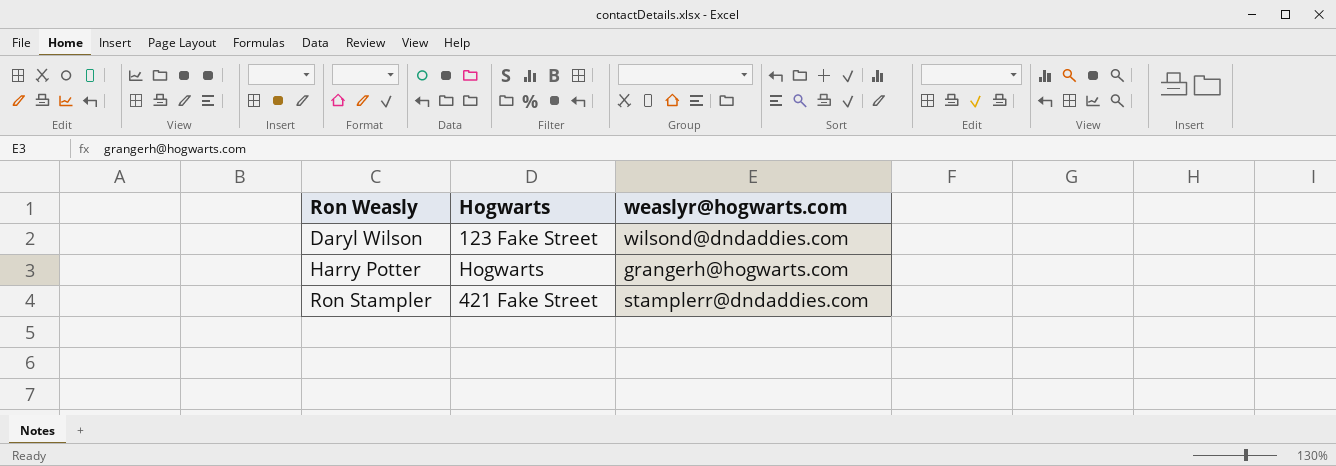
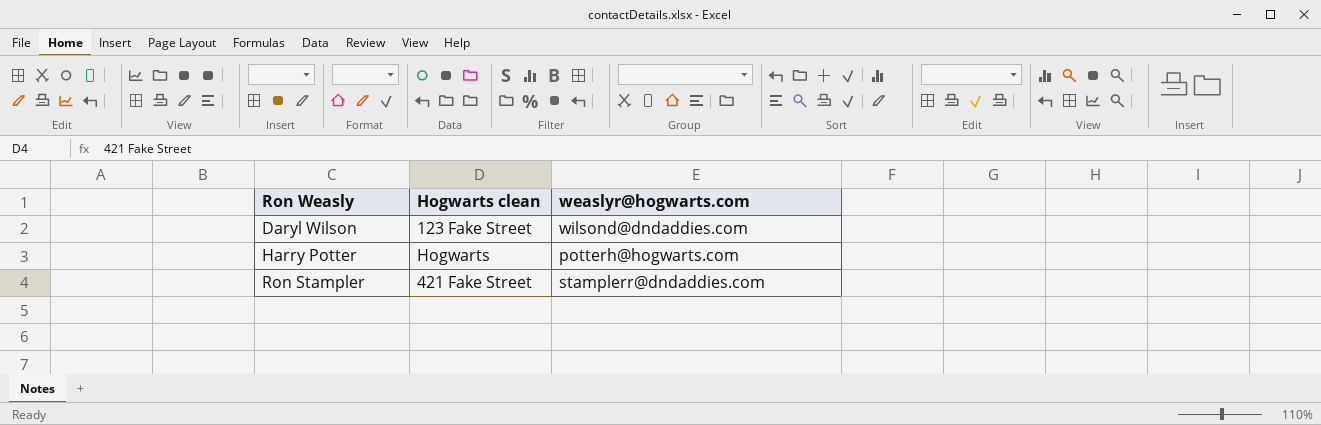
column name: Hogwarts -> Hogwarts clean
Harry Potter | weaslyr@hogwarts.com: grangerh@hogwarts.com -> potterh@hogwarts.com

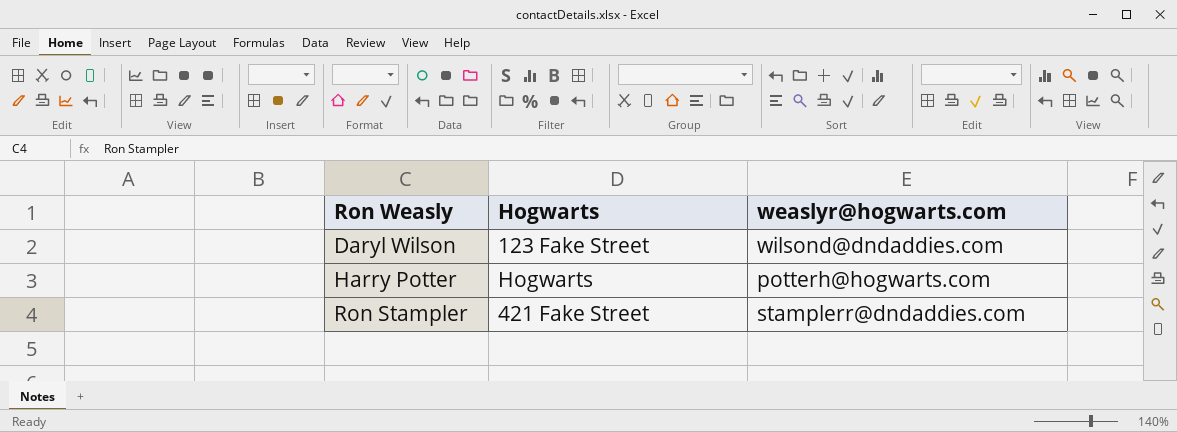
column name: Hogwarts clean -> Hogwarts

